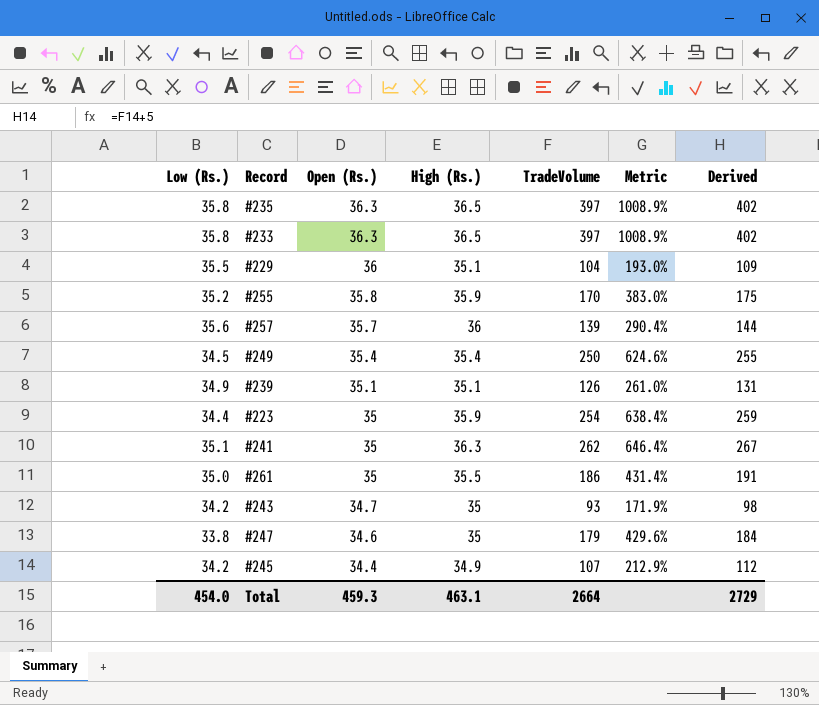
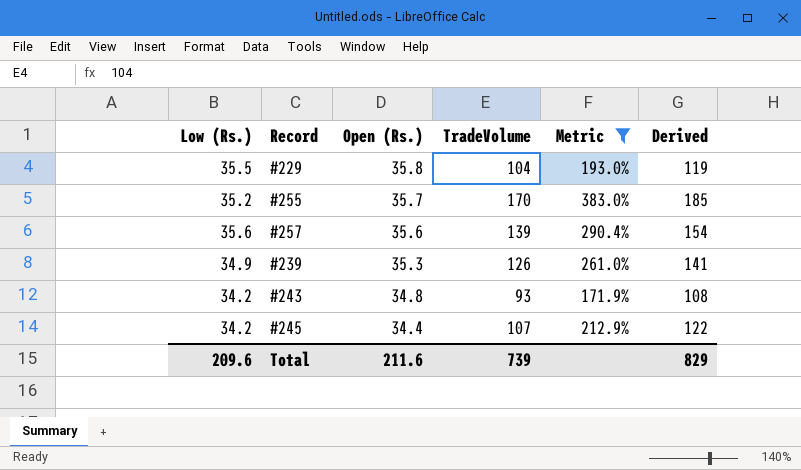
filter: none -> Metric <= 383.0%
column High (Rs.) | position: 4 -> none
column Derived | formula: [TradeVolume] + 5 -> [TradeVolume] + 15
#229 | Open (Rs.): 36 -> 35.8
#255 | Open (Rs.): 35.8 -> 35.7
#257 | Open (Rs.): 35.7 -> 35.6
#239 | Open (Rs.): 35.1 -> 35.3
#243 | Open (Rs.): 34.7 -> 34.8
Total | Low (Rs.): 454.0 -> 209.6
Total | Open (Rs.): 459.3 -> 211.6
Total | TradeVolume: 2664 -> 739
Total | Derived: 2729 -> 829

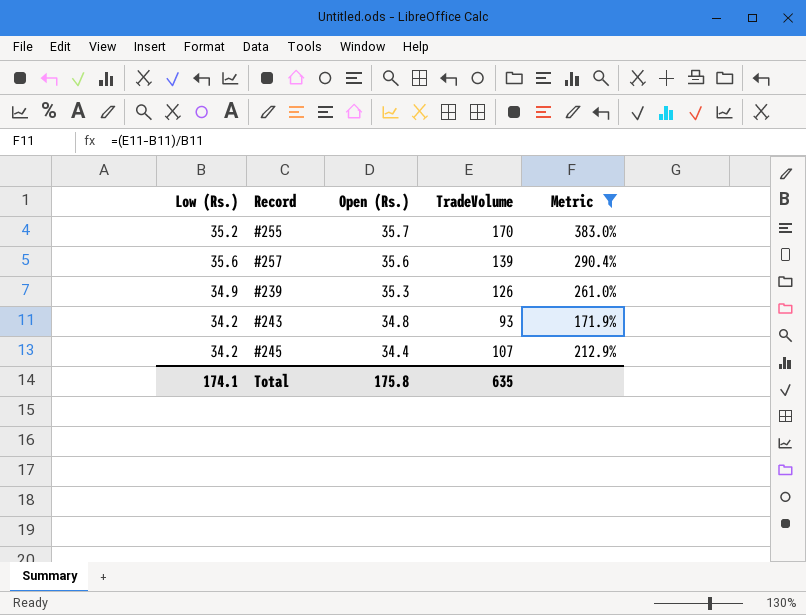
column Derived | formula: [TradeVolume] + 15 -> none
row #229: 35.5 | 35.8 | 104 | 193.0% | 119 -> none
Total | Low (Rs.): 209.6 -> 174.1
Total | Open (Rs.): 211.6 -> 175.8
Total | TradeVolume: 739 -> 635

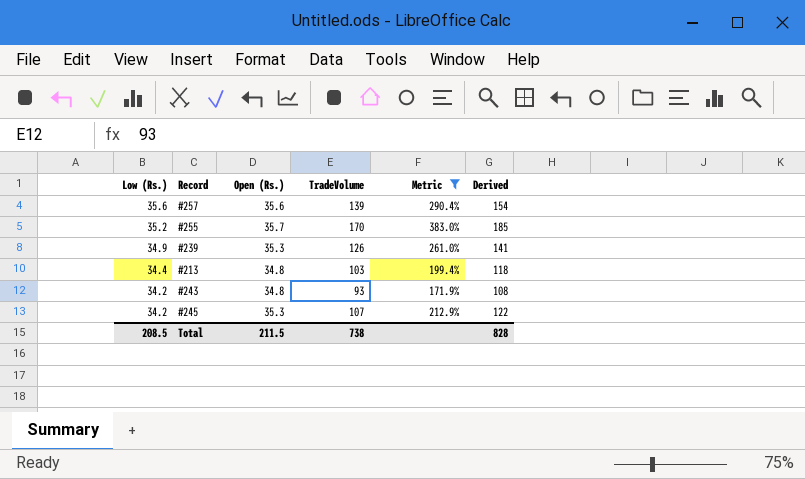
row order: Open (Rs.) descending -> Low (Rs.) descending
column Derived | formula: none -> [TradeVolume] + 15
row #213: none -> 34.4 | 34.8 | 103 | 199.4% | 118
#245 | Open (Rs.): 34.4 -> 35.3
Total | Low (Rs.): 174.1 -> 208.5
Total | Open (Rs.): 175.8 -> 211.5
Total | TradeVolume: 635 -> 738

